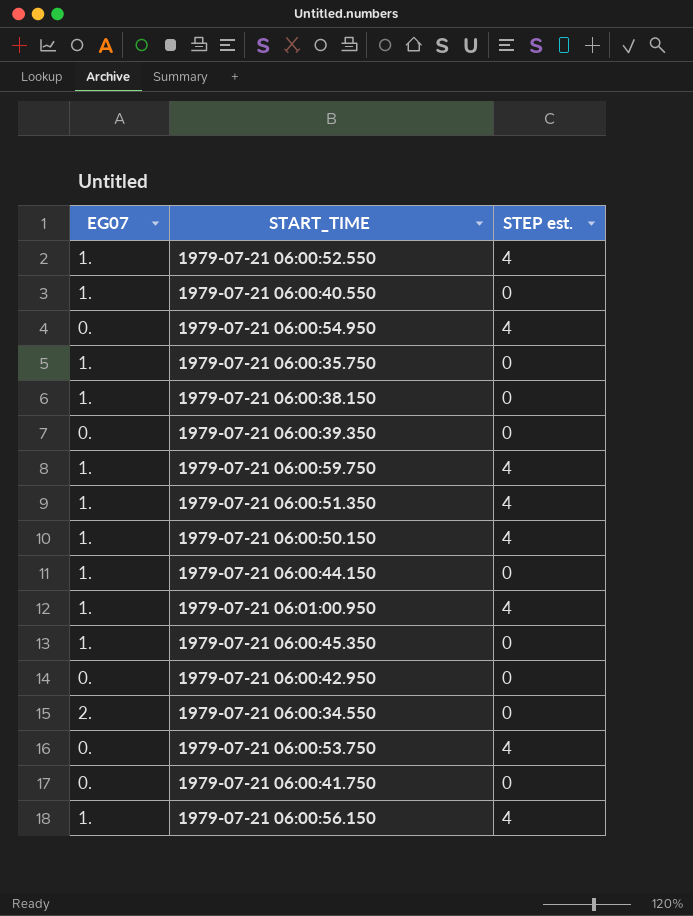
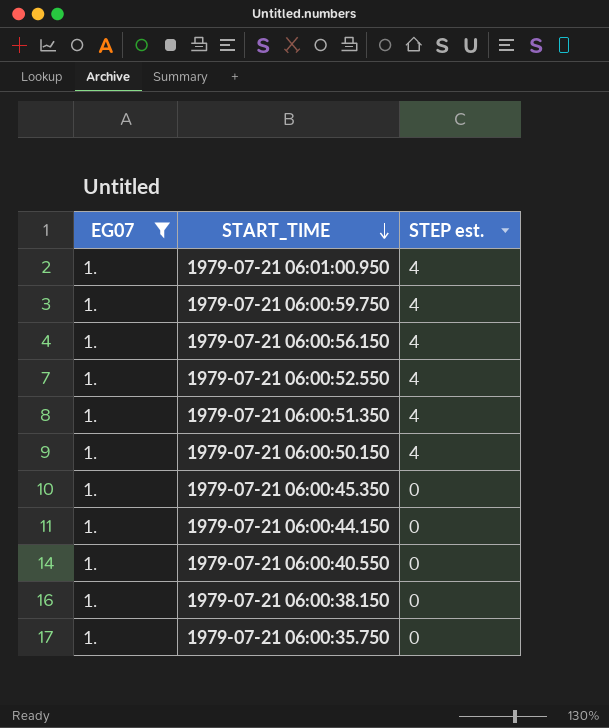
filter: none -> EG07 = 1.
row order: none -> START_TIME descending

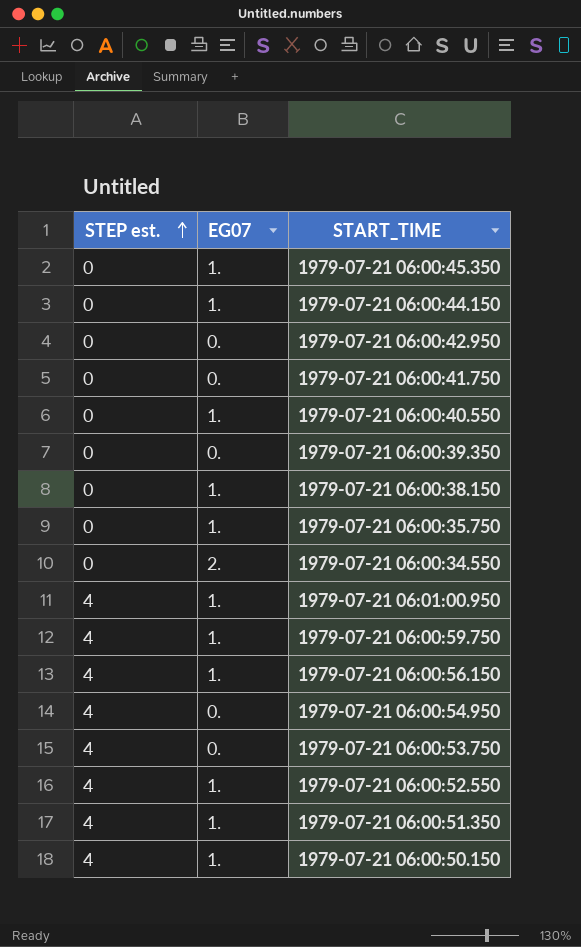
filter: EG07 = 1. -> none
row order: START_TIME descending -> STEP est. ascending
column STEP est. | position: 3 -> 1

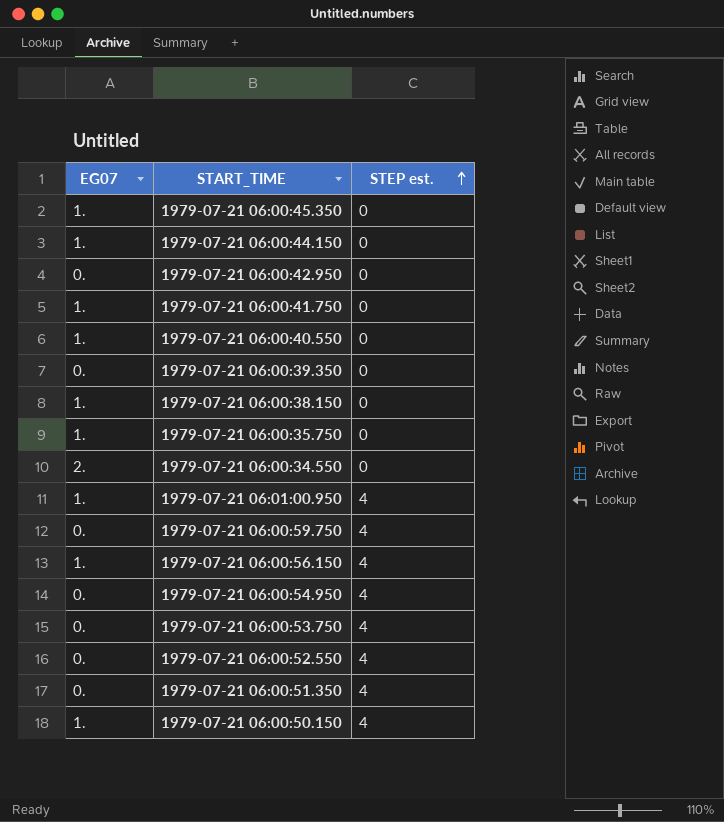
column STEP est. | position: 1 -> 3
1979-07-21 06:00:41.750 | EG07: 0. -> 1.
1979-07-21 06:00:59.750 | EG07: 1. -> 0.
1979-07-21 06:00:52.550 | EG07: 1. -> 0.
1979-07-21 06:00:51.350 | EG07: 1. -> 0.

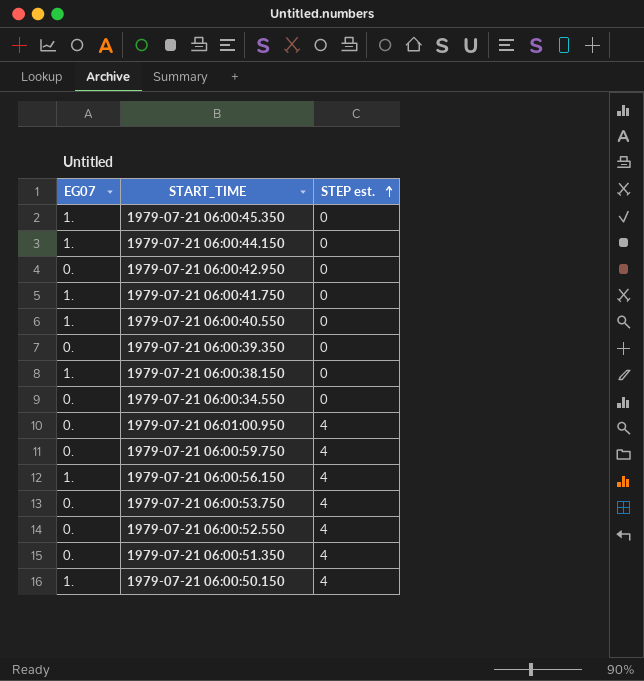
row 1979-07-21 06:00:35.750: 1. | 0 -> none
row 1979-07-21 06:00:54.950: 0. | 4 -> none
1979-07-21 06:00:34.550 | EG07: 2. -> 0.
1979-07-21 06:01:00.950 | EG07: 1. -> 0.

